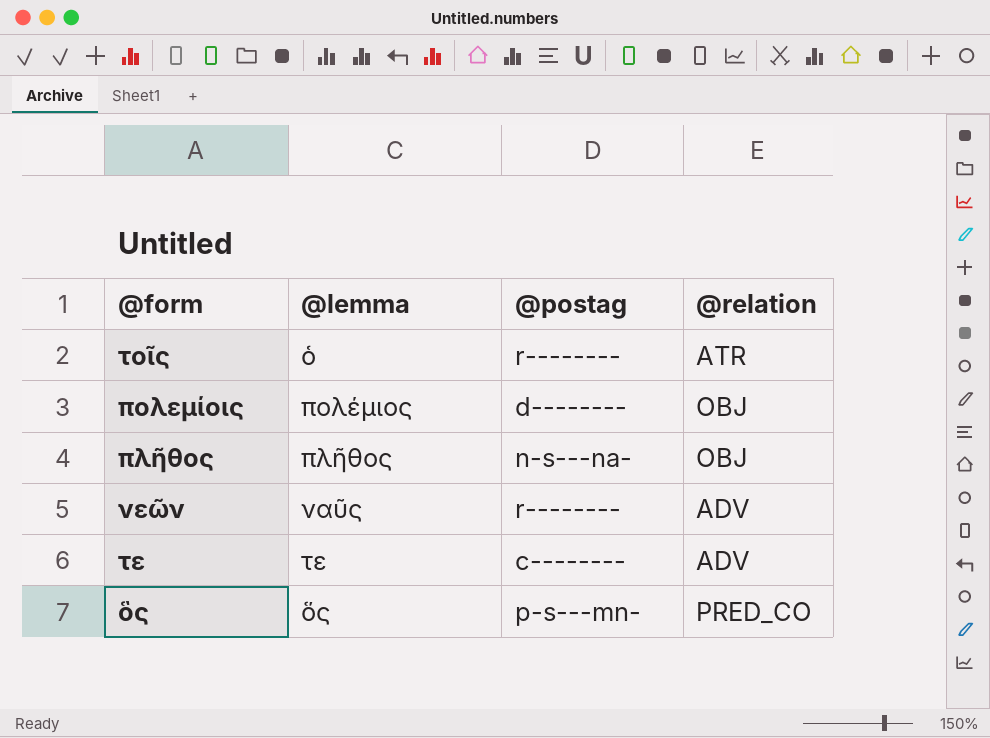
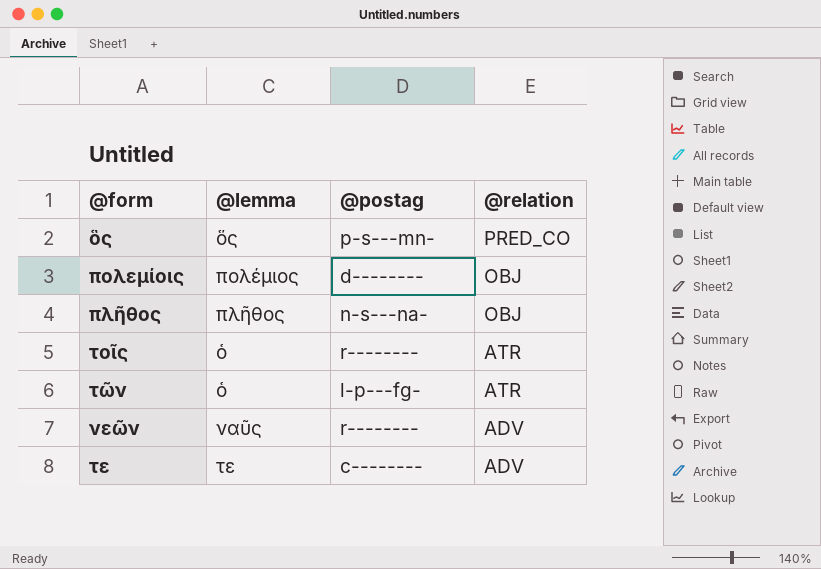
row order: none -> @relation descending
row τῶν: none -> ὁ | l-p---fg- | ATR

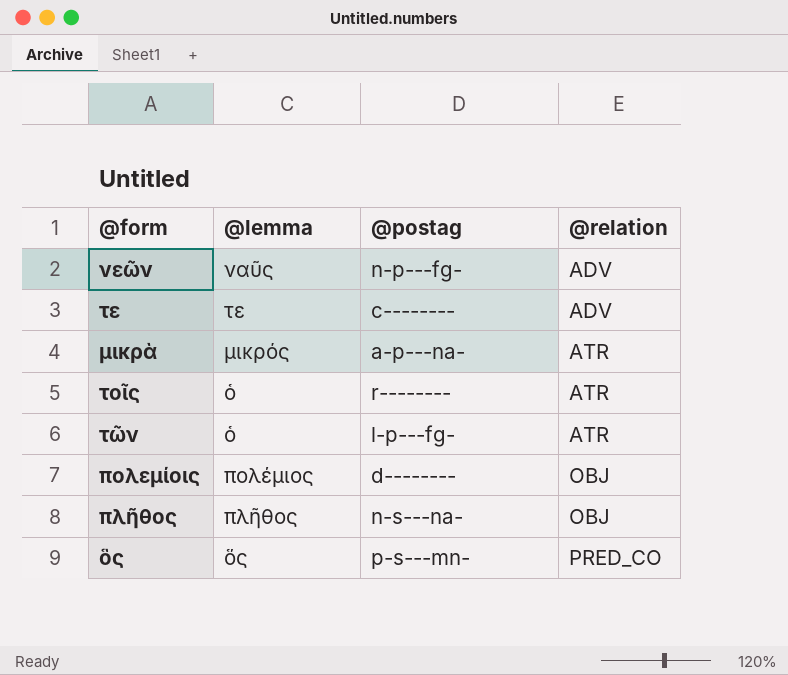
row order: @relation descending -> @relation ascending
νεῶν | @postag: r-------- -> n-p---fg-
row μικρὰ: none -> μικρός | a-p---na- | ATR

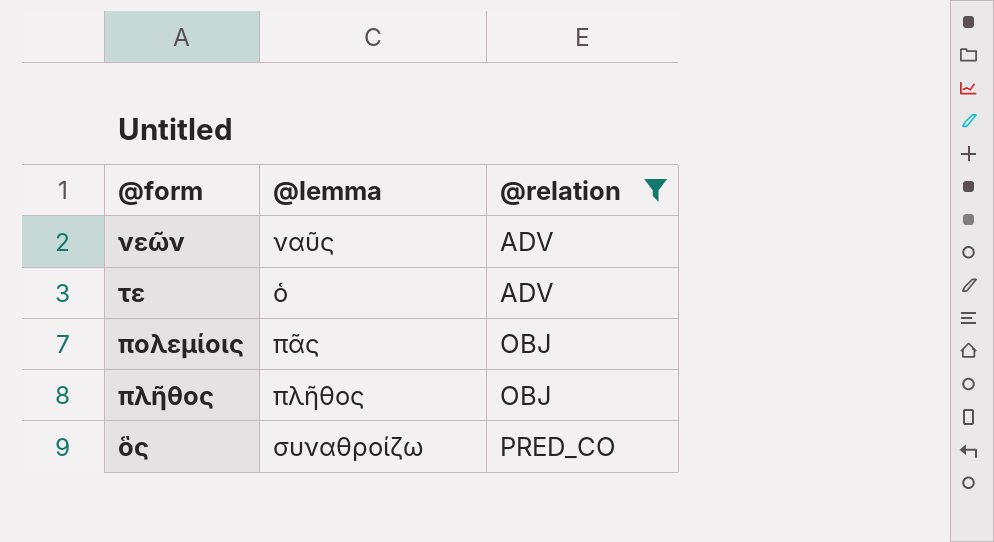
filter: none -> @relation != ATR
column @postag | position: 3 -> none
τε | @lemma: τε -> ὁ
πολεμίοις | @lemma: πολέμιος -> πᾶς
ὃς | @lemma: ὅς -> συναθροίζω

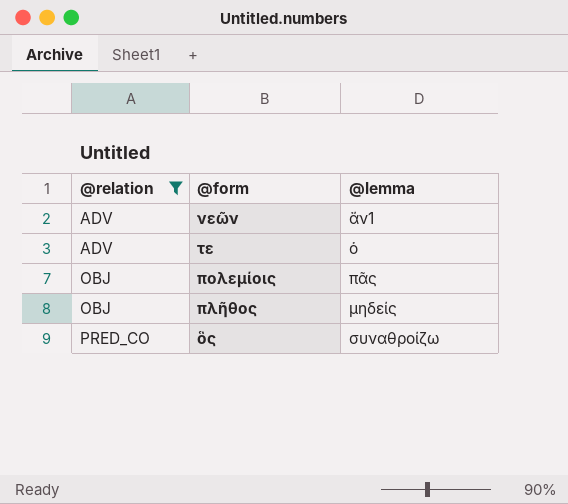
column @relation | position: 3 -> 1
νεῶν | @lemma: ναῦς -> ἄν1
πλῆθος | @lemma: πλῆθος -> μηδείς

